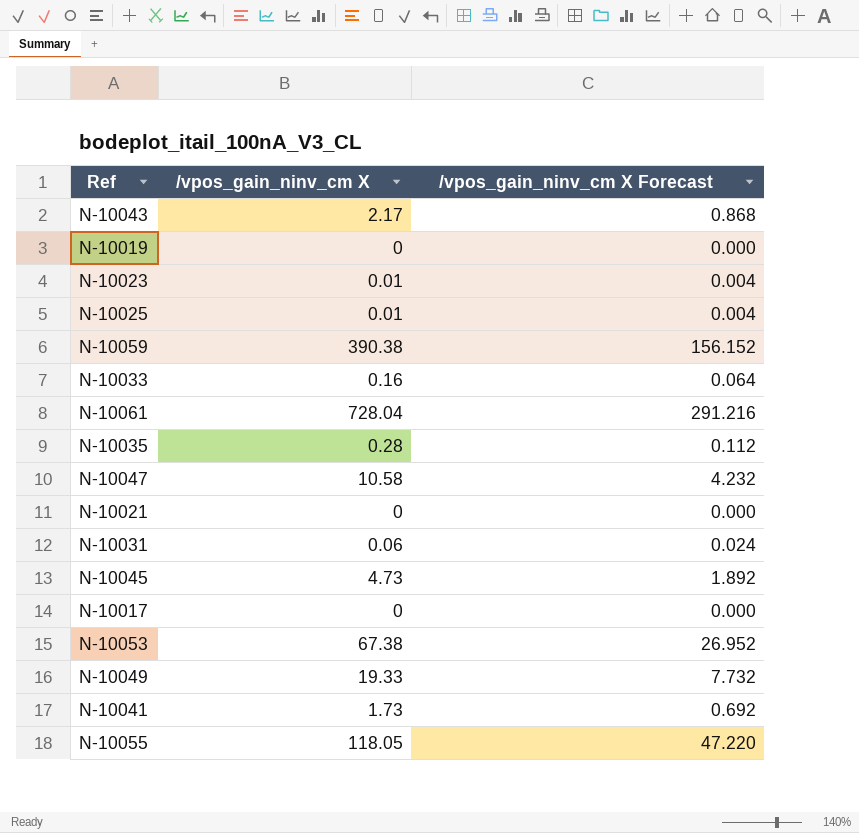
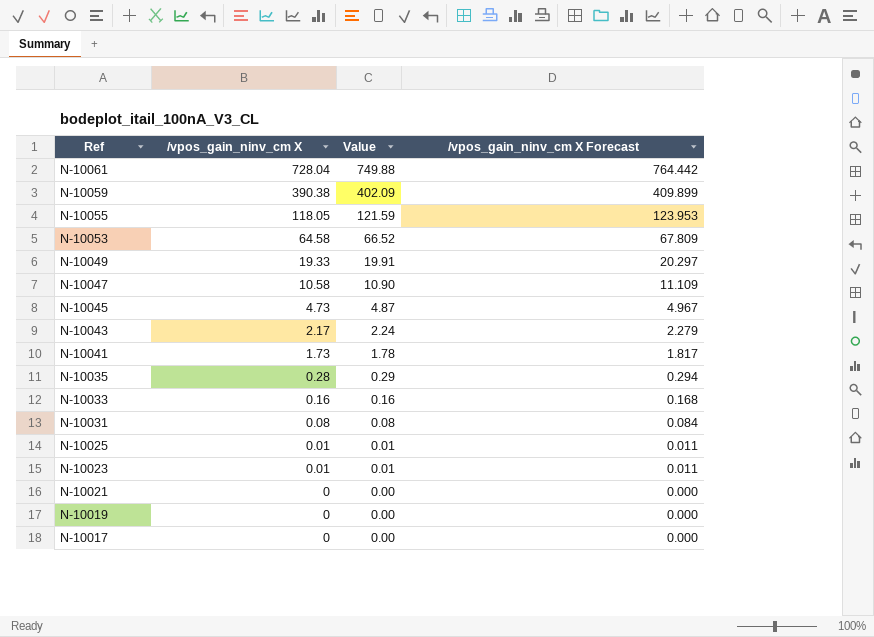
row order: none -> Ref descending
column Value | formula: none -> [/vpos_gain_ninv_cm X] * 1.03
column /vpos_gain_ninv_cm X Forecast | formula: [/vpos_gain_ninv_cm X] * 0.4 -> [/vpos_gain_ninv_cm X] * 1.05
N-10053 | /vpos_gain_ninv_cm X: 67.38 -> 64.58
N-10031 | /vpos_gain_ninv_cm X: 0.06 -> 0.08

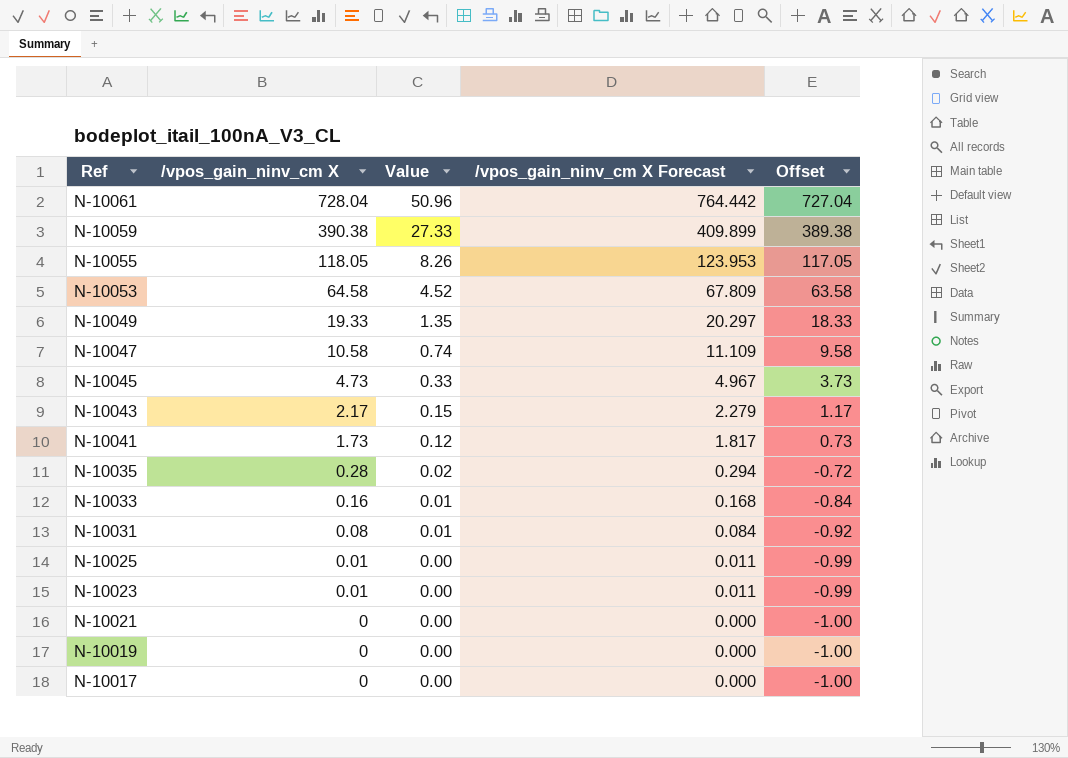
column Value | formula: [/vpos_gain_ninv_cm X] * 1.03 -> [/vpos_gain_ninv_cm X] * 0.07
column Offset | formula: none -> [/vpos_gain_ninv_cm X] - 1

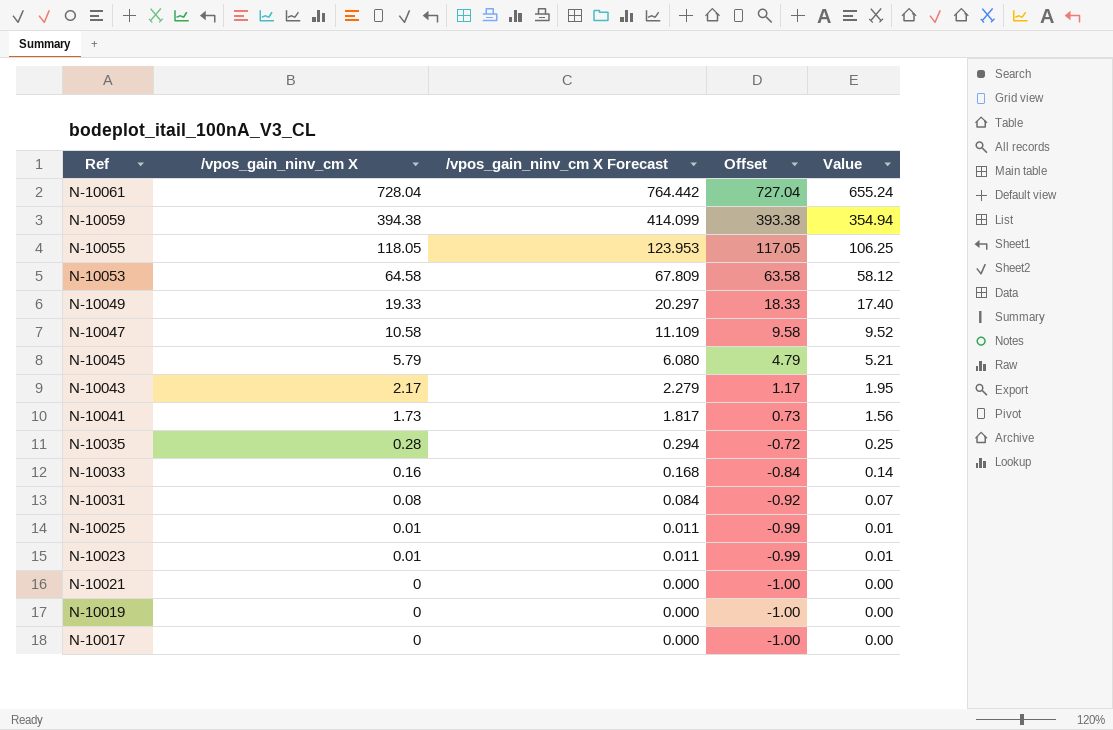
column Value | formula: [/vpos_gain_ninv_cm X] * 0.07 -> [/vpos_gain_ninv_cm X] * 0.9
column Value | position: 3 -> 5
N-10059 | /vpos_gain_ninv_cm X: 390.38 -> 394.38
N-10059 | /vpos_gain_ninv_cm X Forecast: 409.899 -> 414.099
N-10059 | Offset: 389.38 -> 393.38
N-10045 | /vpos_gain_ninv_cm X: 4.73 -> 5.79
N-10045 | /vpos_gain_ninv_cm X Forecast: 4.967 -> 6.080
N-10045 | Offset: 3.73 -> 4.79

